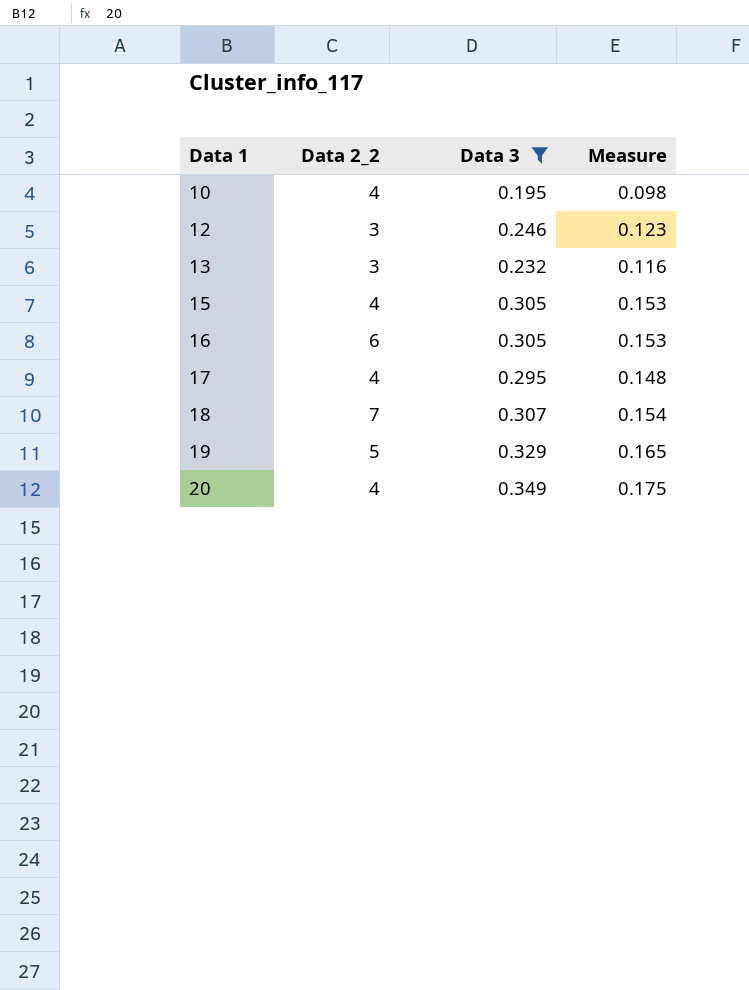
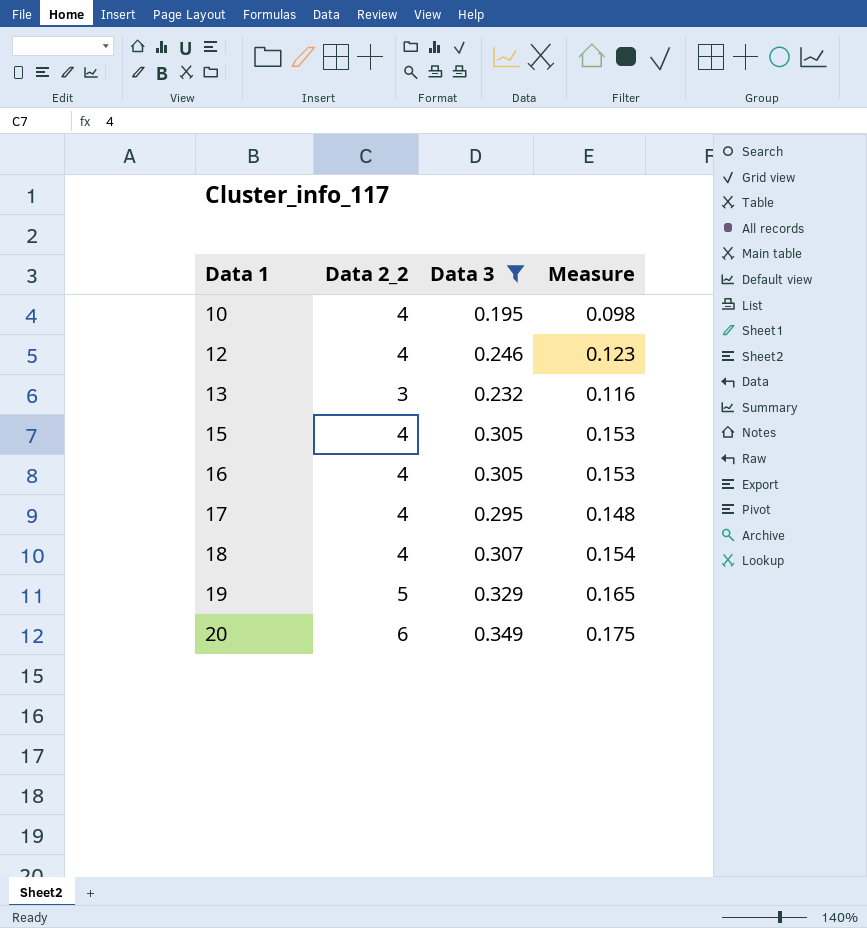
12 | Data 2_2: 3 -> 4
16 | Data 2_2: 6 -> 4
18 | Data 2_2: 7 -> 4
20 | Data 2_2: 4 -> 6

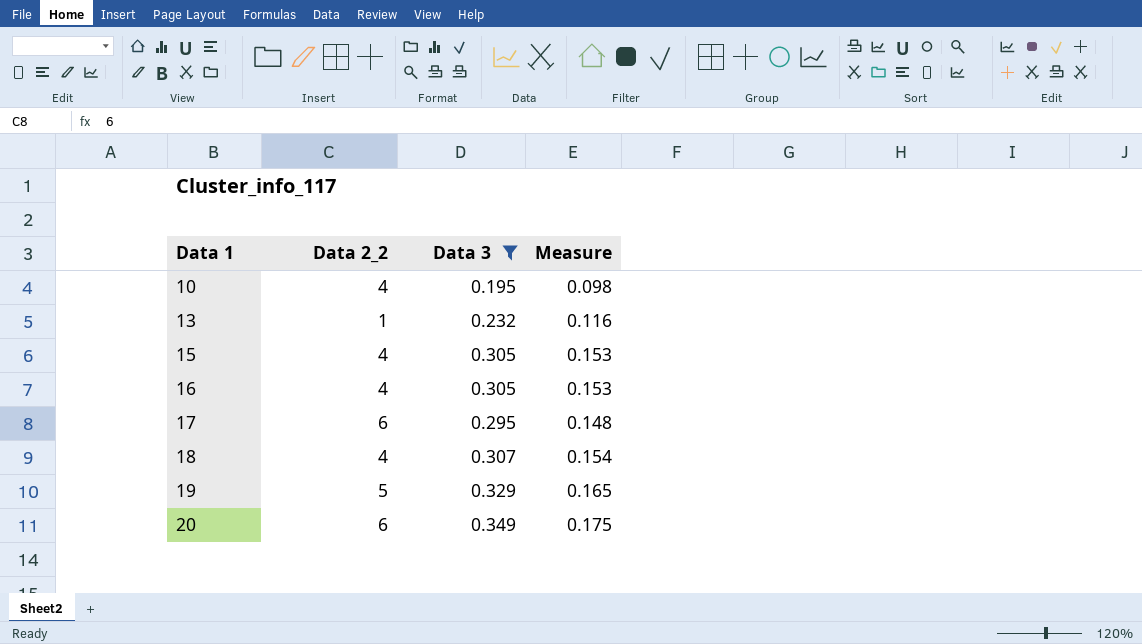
row 12: 4 | 0.246 | 0.123 -> none
13 | Data 2_2: 3 -> 1
17 | Data 2_2: 4 -> 6

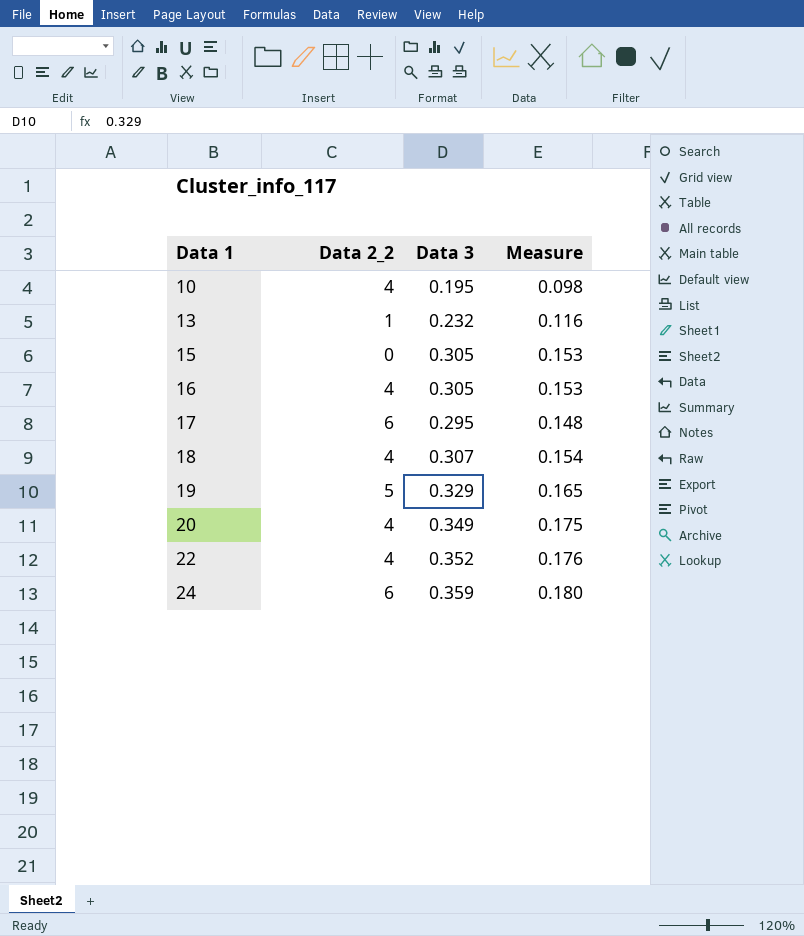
filter: Data 3 <= 0.349 -> none
15 | Data 2_2: 4 -> 0
20 | Data 2_2: 6 -> 4

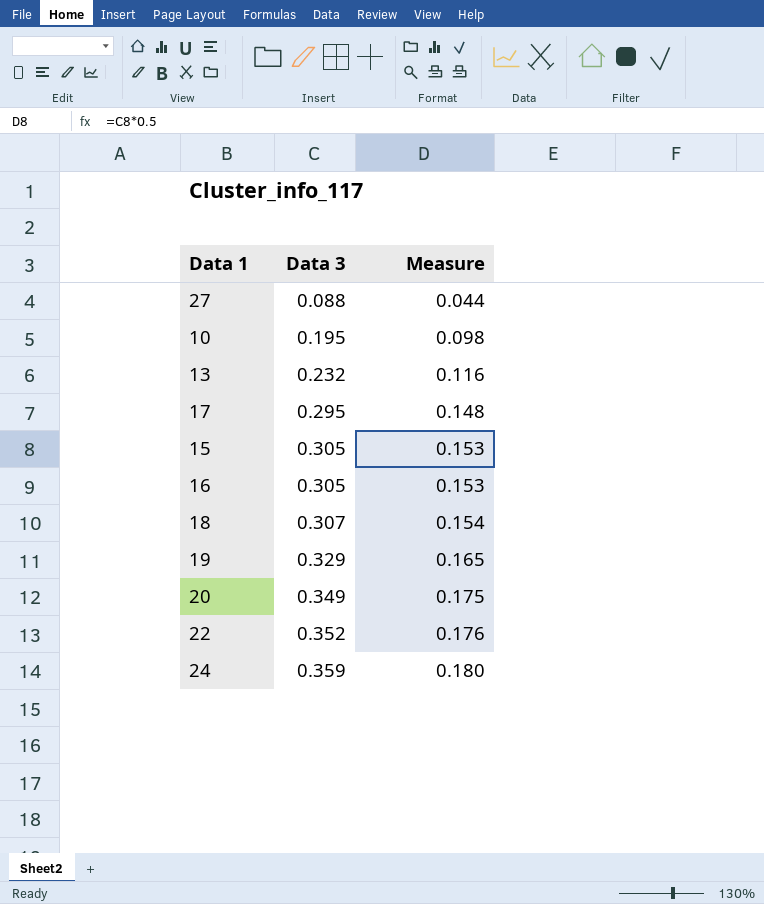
row order: Data 1 ascending -> Data 3 ascending
column Data 2_2 | position: 2 -> none
row 27: none -> 0.088 | 0.044

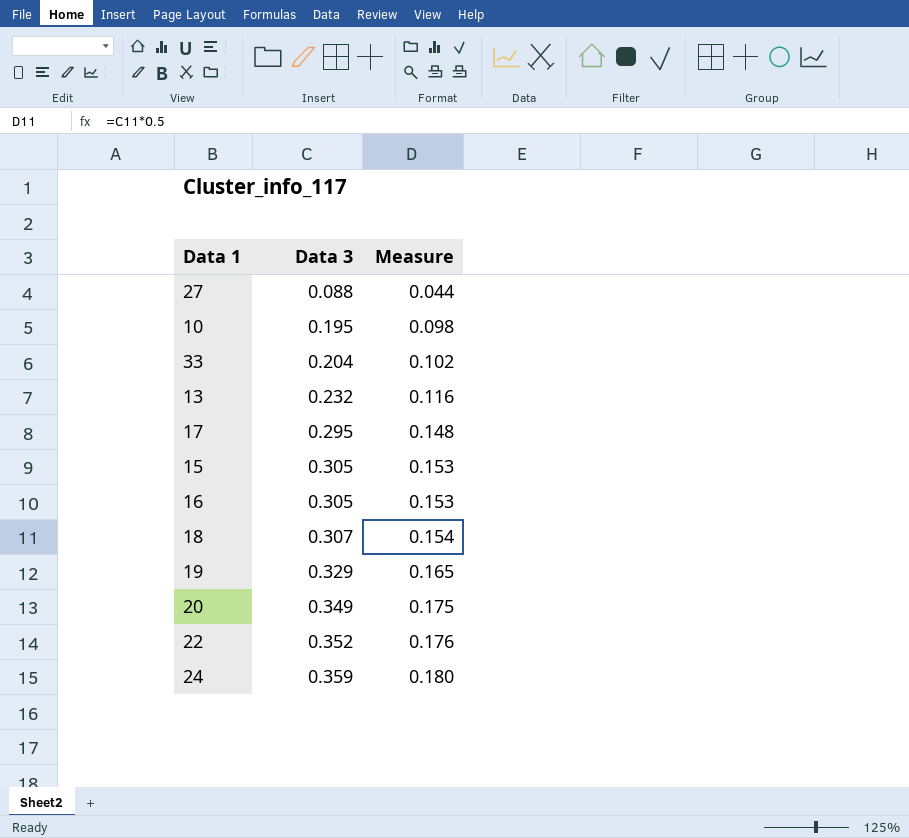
row 33: none -> 0.204 | 0.102

